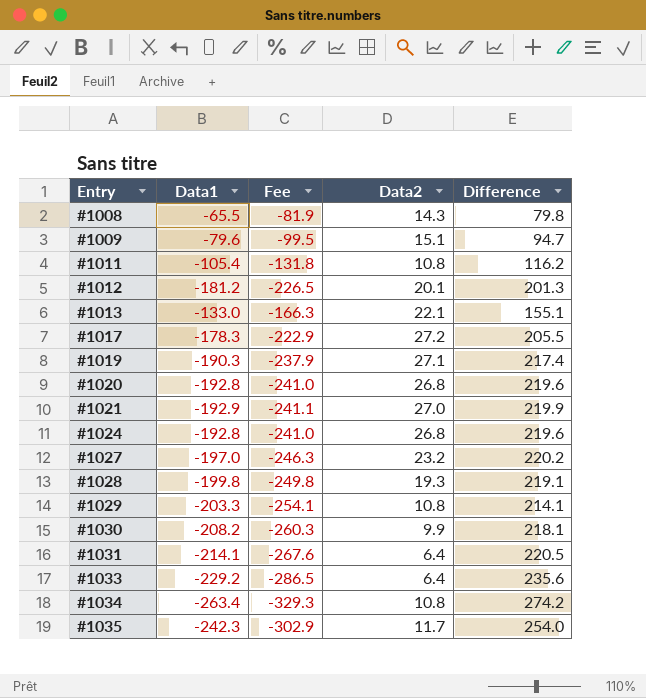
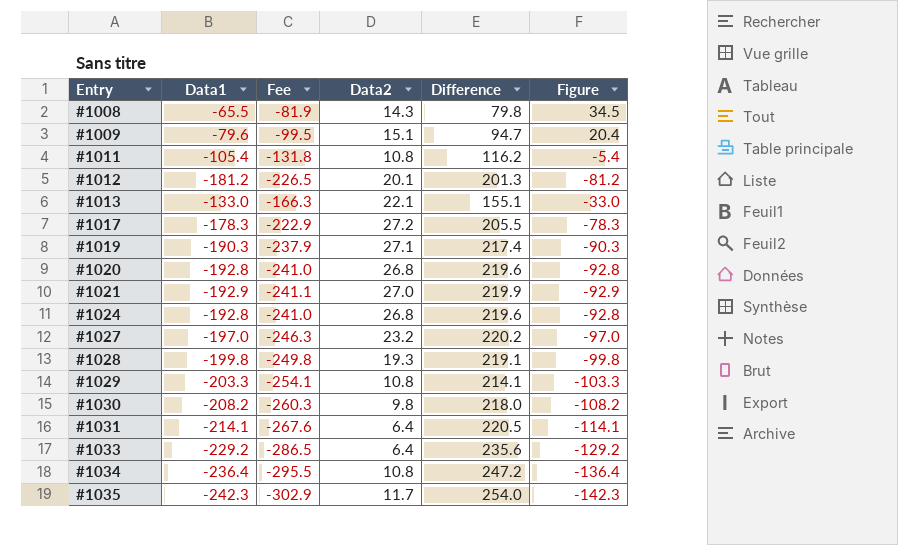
column Figure | formula: none -> [Data1] + 100
#1030 | Data2: 9.9 -> 9.8
#1030 | Difference: 218.1 -> 218.0
#1034 | Data1: -263.4 -> -236.4
#1034 | Fee: -329.3 -> -295.5
#1034 | Difference: 274.2 -> 247.2

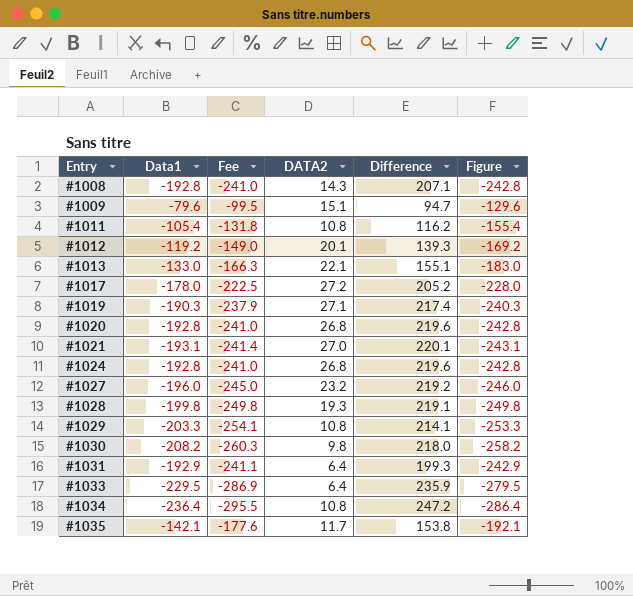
column name: Data2 -> DATA2
column Figure | formula: [Data1] + 100 -> [Data1] - 50
#1008 | Data1: -65.5 -> -192.8
#1008 | Fee: -81.9 -> -241.0
#1008 | Difference: 79.8 -> 207.1
#1012 | Data1: -181.2 -> -119.2
#1012 | Fee: -226.5 -> -149.0
#1012 | Difference: 201.3 -> 139.3
#1017 | Data1: -178.3 -> -178.0
#1017 | Fee: -222.9 -> -222.5
#1017 | Difference: 205.5 -> 205.2
#1021 | Data1: -192.9 -> -193.1
#1021 | Fee: -241.1 -> -241.4
#1021 | Difference: 219.9 -> 220.1
#1027 | Data1: -197.0 -> -196.0
#1027 | Fee: -246.3 -> -245.0
#1027 | Difference: 220.2 -> 219.2
#1031 | Data1: -214.1 -> -192.9
#1031 | Fee: -267.6 -> -241.1
#1031 | Difference: 220.5 -> 199.3
#1033 | Data1: -229.2 -> -229.5
#1033 | Fee: -286.5 -> -286.9
#1033 | Difference: 235.6 -> 235.9
#1035 | Data1: -242.3 -> -142.1
#1035 | Fee: -302.9 -> -177.6
#1035 | Difference: 254.0 -> 153.8

